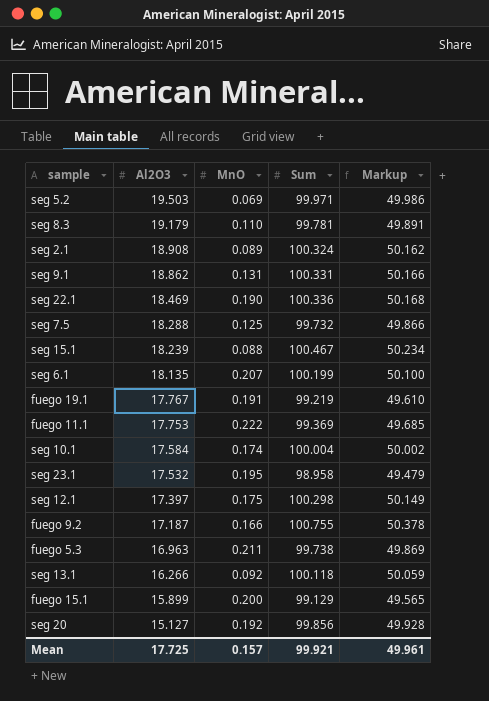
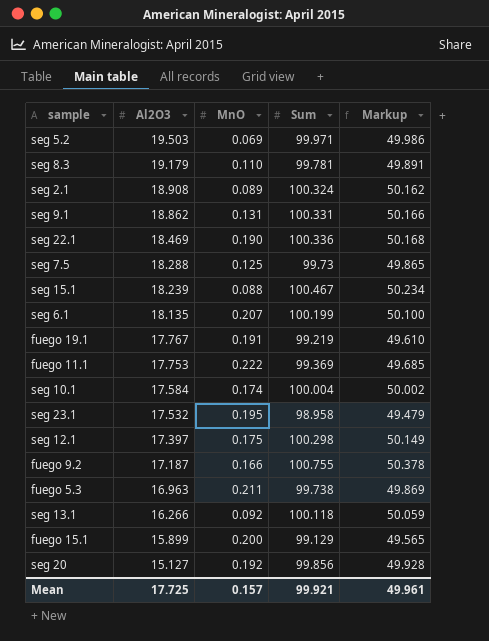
seg 7.5 | Sum: 99.732 -> 99.73
seg 7.5 | Markup: 49.866 -> 49.865

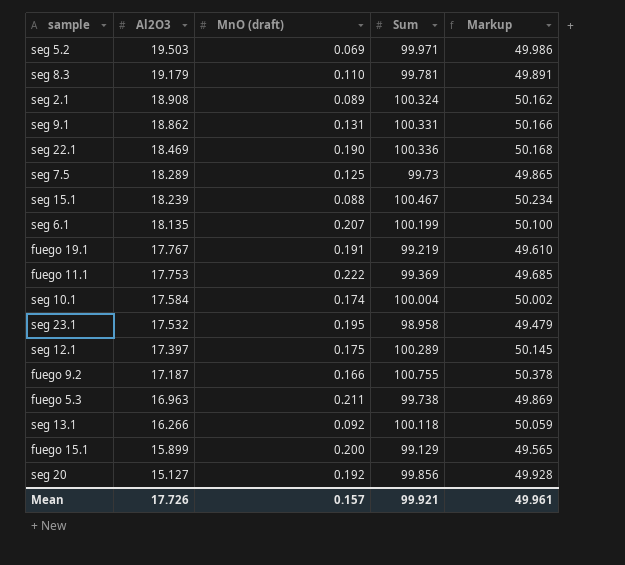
column name: MnO -> MnO (draft)
seg 7.5 | Al2O3: 18.288 -> 18.289
seg 12.1 | Sum: 100.298 -> 100.289
seg 12.1 | Markup: 50.149 -> 50.145
Mean | Al2O3: 17.725 -> 17.726

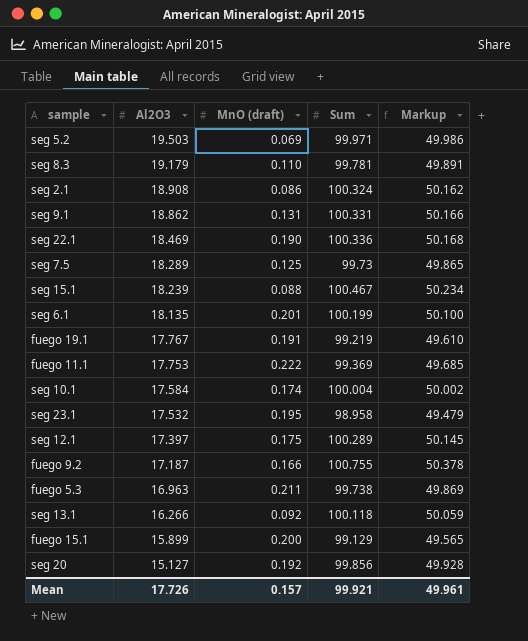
seg 2.1 | MnO (draft): 0.089 -> 0.086
seg 6.1 | MnO (draft): 0.207 -> 0.201

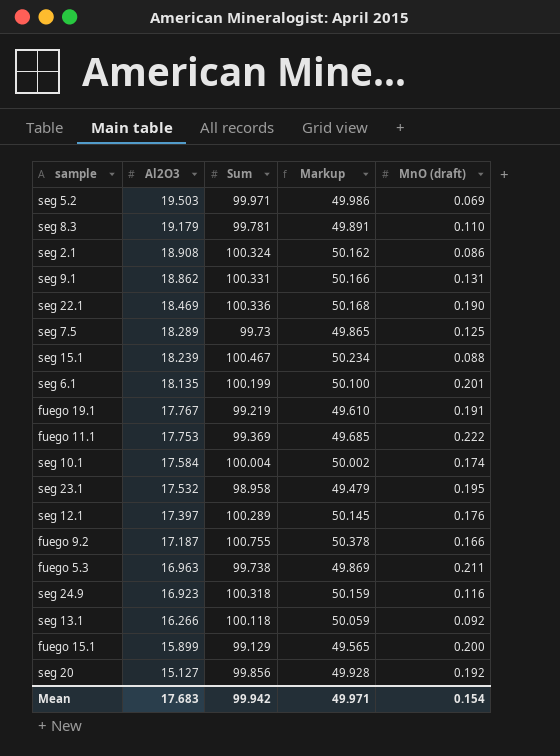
column MnO (draft) | position: 3 -> 5
seg 12.1 | MnO (draft): 0.175 -> 0.176
row seg 24.9: none -> 16.923 | 100.318 | 50.159 | 0.116
Mean | Al2O3: 17.726 -> 17.683
Mean | Sum: 99.921 -> 99.942
Mean | Markup: 49.961 -> 49.971
Mean | MnO (draft): 0.157 -> 0.154

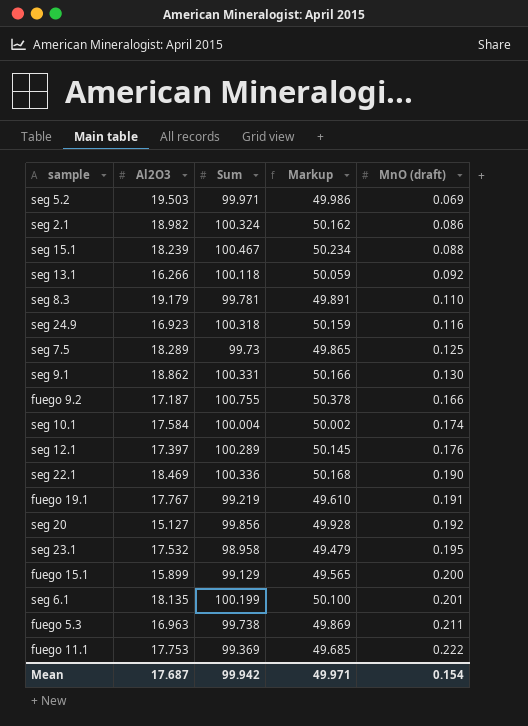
row order: Al2O3 descending -> MnO (draft) ascending
seg 2.1 | Al2O3: 18.908 -> 18.982
seg 9.1 | MnO (draft): 0.131 -> 0.130
Mean | Al2O3: 17.683 -> 17.687

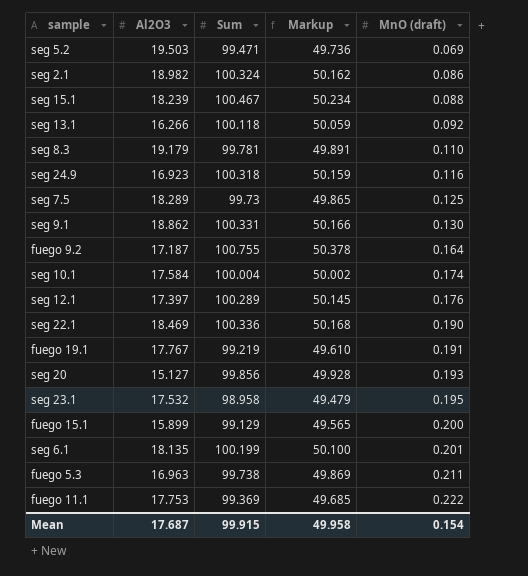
seg 5.2 | Sum: 99.971 -> 99.471
seg 5.2 | Markup: 49.986 -> 49.736
fuego 9.2 | MnO (draft): 0.166 -> 0.164
seg 20 | MnO (draft): 0.192 -> 0.193
Mean | Sum: 99.942 -> 99.915
Mean | Markup: 49.971 -> 49.958

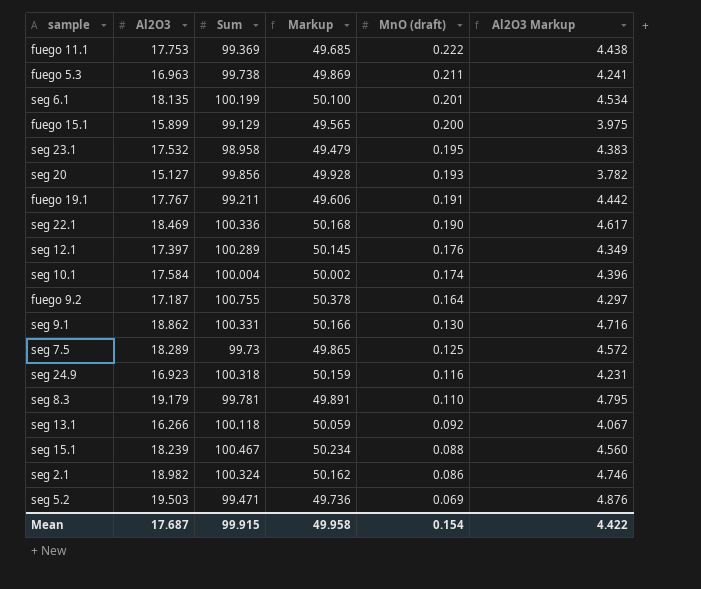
row order: MnO (draft) ascending -> MnO (draft) descending
column Al2O3 Markup | formula: none -> [Al2O3] * 0.25
fuego 19.1 | Sum: 99.219 -> 99.211
fuego 19.1 | Markup: 49.610 -> 49.606

